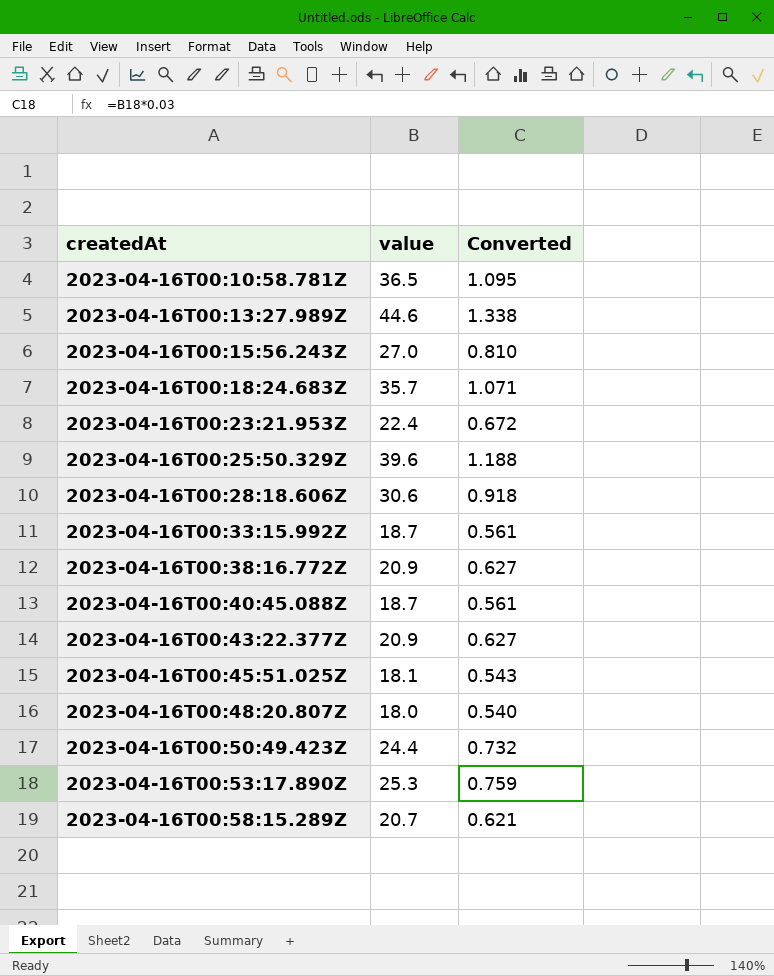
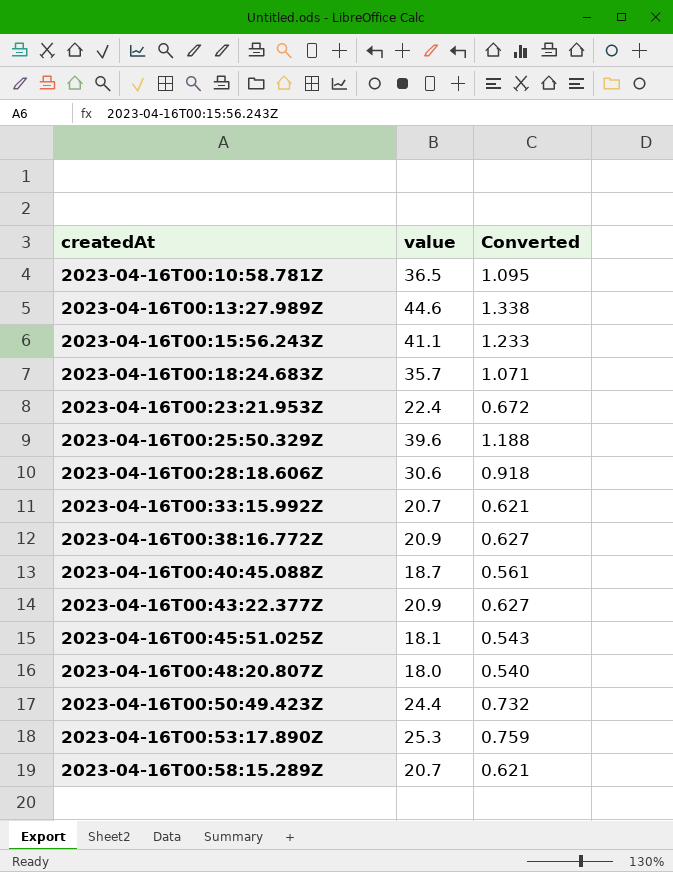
2023-04-16T00:15:56.243Z | value: 27.0 -> 41.1
2023-04-16T00:15:56.243Z | Converted: 0.810 -> 1.233
2023-04-16T00:33:15.992Z | value: 18.7 -> 20.7
2023-04-16T00:33:15.992Z | Converted: 0.561 -> 0.621

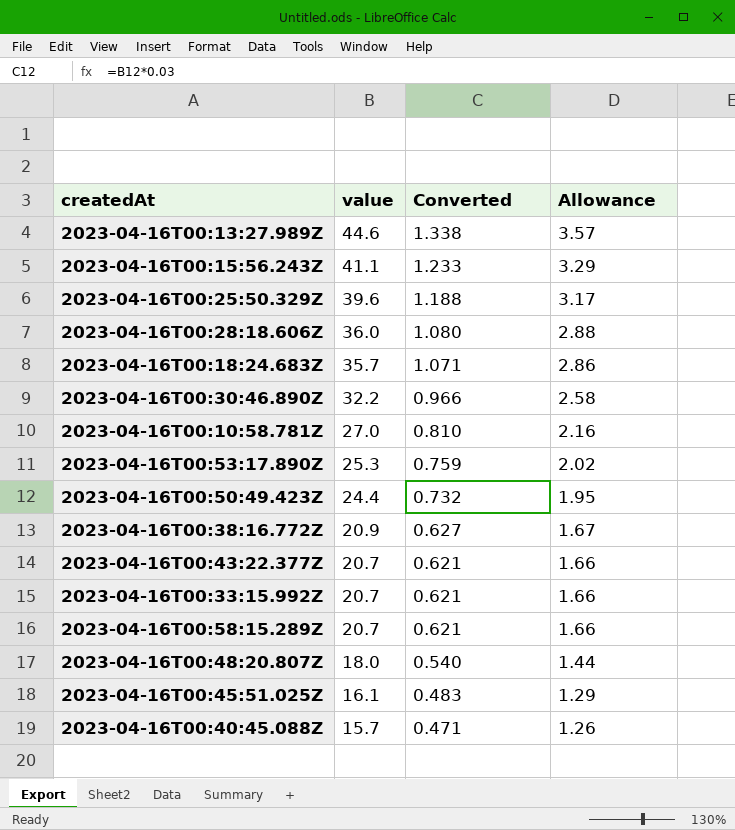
row order: createdAt ascending -> value descending
column Allowance | formula: none -> [value] * 0.08
row 2023-04-16T00:23:21.953Z: 22.4 | 0.672 -> none
2023-04-16T00:28:18.606Z | value: 30.6 -> 36.0
2023-04-16T00:28:18.606Z | Converted: 0.918 -> 1.080
row 2023-04-16T00:30:46.890Z: none -> 32.2 | 0.966 | 2.58
2023-04-16T00:10:58.781Z | value: 36.5 -> 27.0
2023-04-16T00:10:58.781Z | Converted: 1.095 -> 0.810
2023-04-16T00:43:22.377Z | value: 20.9 -> 20.7
2023-04-16T00:43:22.377Z | Converted: 0.627 -> 0.621
2023-04-16T00:45:51.025Z | value: 18.1 -> 16.1
2023-04-16T00:45:51.025Z | Converted: 0.543 -> 0.483
2023-04-16T00:40:45.088Z | value: 18.7 -> 15.7
2023-04-16T00:40:45.088Z | Converted: 0.561 -> 0.471

